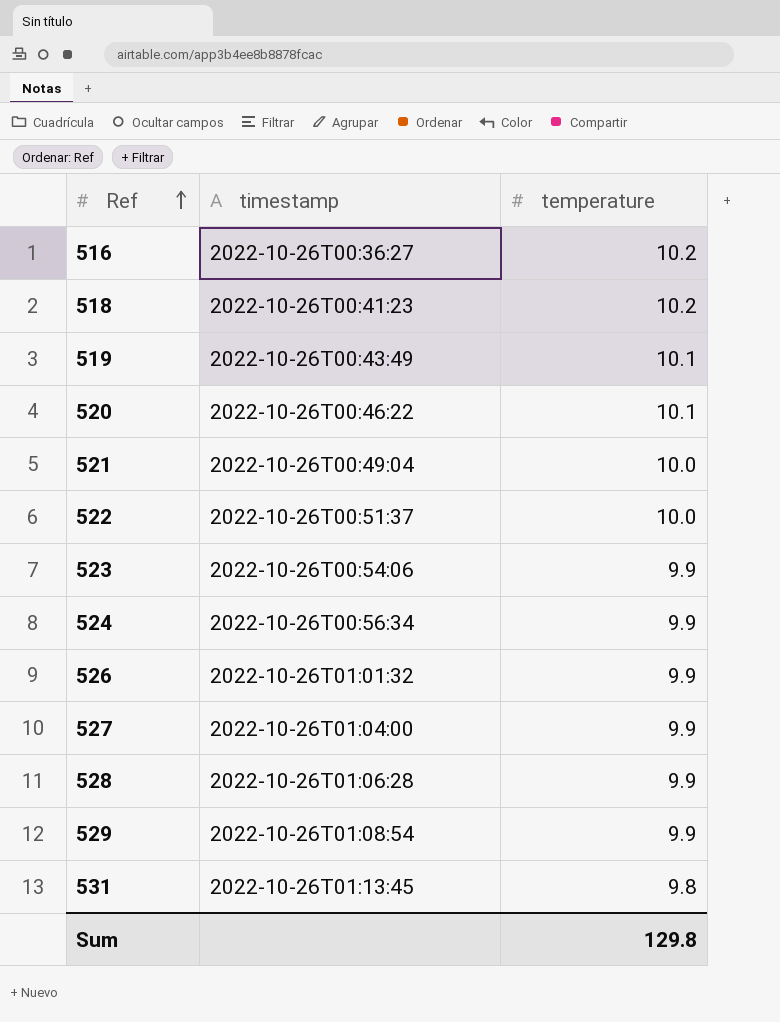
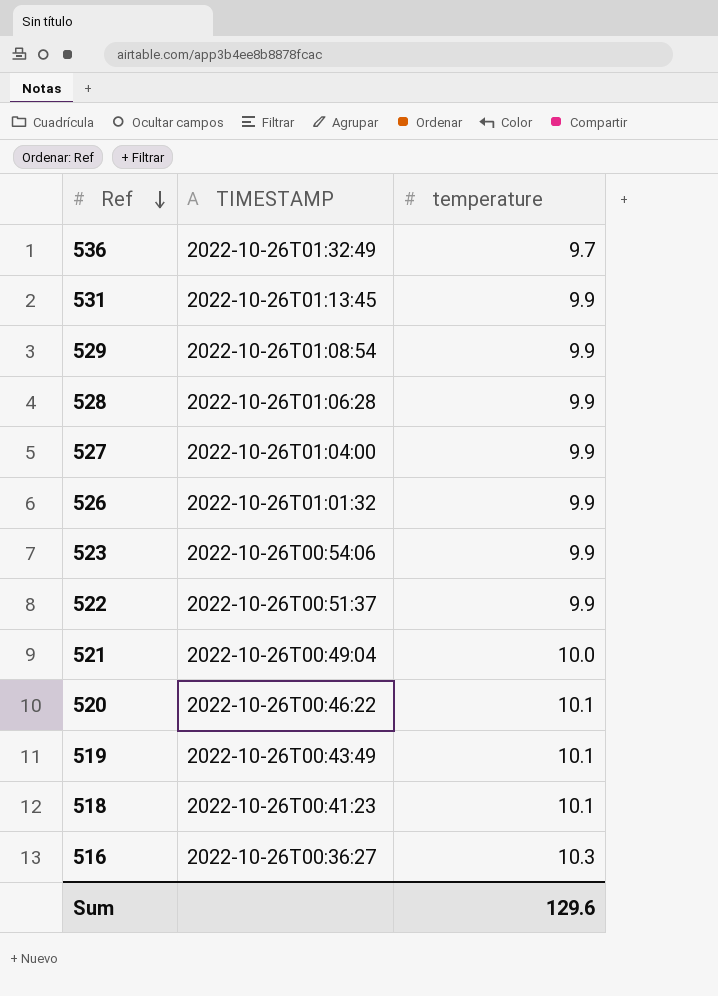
row order: Ref ascending -> Ref descending
column name: timestamp -> TIMESTAMP
row 524: 2022-10-26T00:56:34 | 9.9 -> none
row 536: none -> 2022-10-26T01:32:49 | 9.7
531 | temperature: 9.8 -> 9.9
522 | temperature: 10.0 -> 9.9
518 | temperature: 10.2 -> 10.1
516 | temperature: 10.2 -> 10.3
Sum | temperature: 129.8 -> 129.6

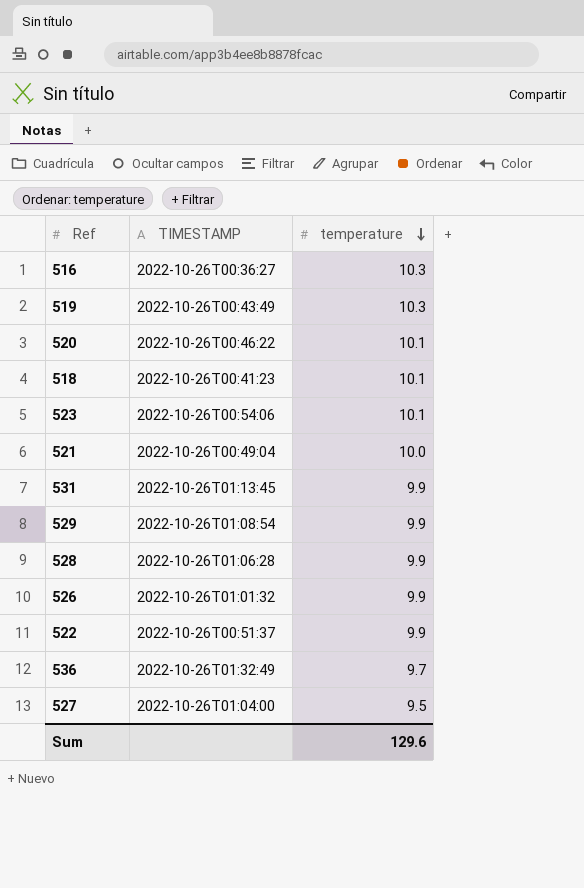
row order: Ref descending -> temperature descending
519 | temperature: 10.1 -> 10.3
523 | temperature: 9.9 -> 10.1
527 | temperature: 9.9 -> 9.5

